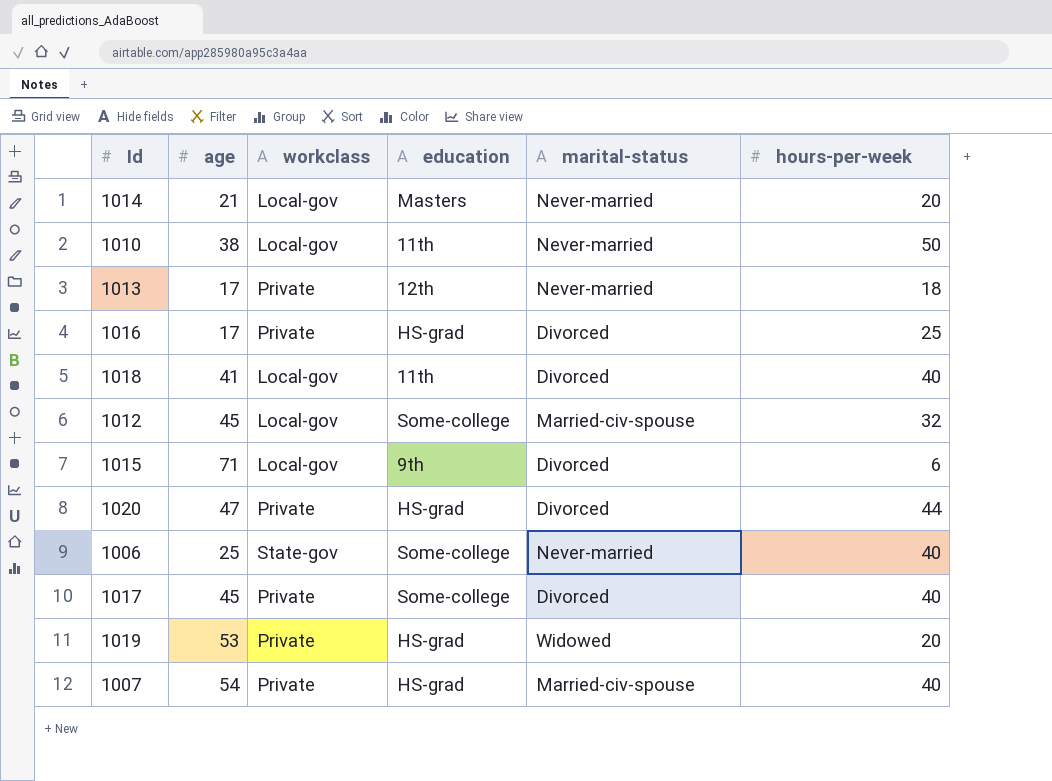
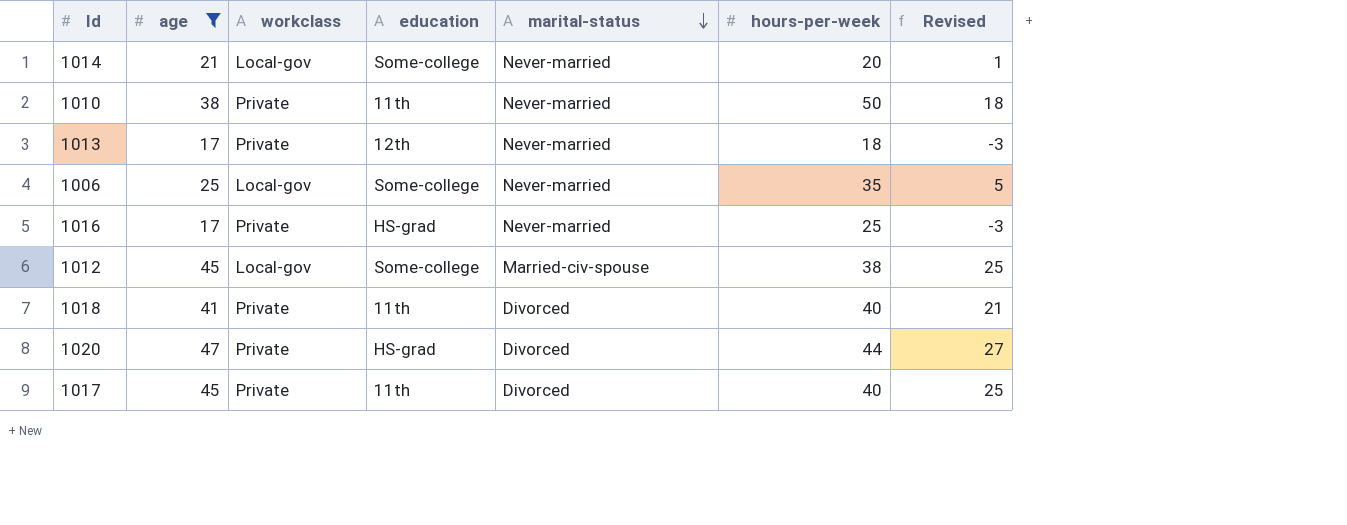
filter: none -> age <= 47
row order: none -> marital-status descending
column Revised | formula: none -> [age] - 20
1014 | education: Masters -> Some-college
1010 | workclass: Local-gov -> Private
1006 | workclass: State-gov -> Local-gov
1006 | hours-per-week: 40 -> 35
1016 | marital-status: Divorced -> Never-married
1012 | hours-per-week: 32 -> 38
1018 | workclass: Local-gov -> Private
1017 | education: Some-college -> 11th

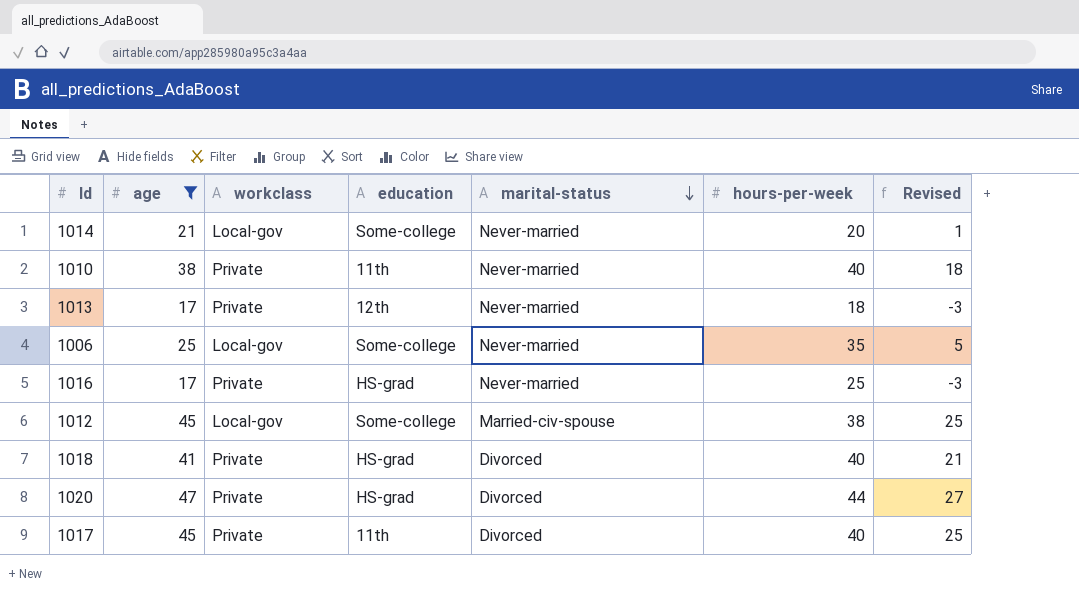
1010 | hours-per-week: 50 -> 40
1018 | education: 11th -> HS-grad

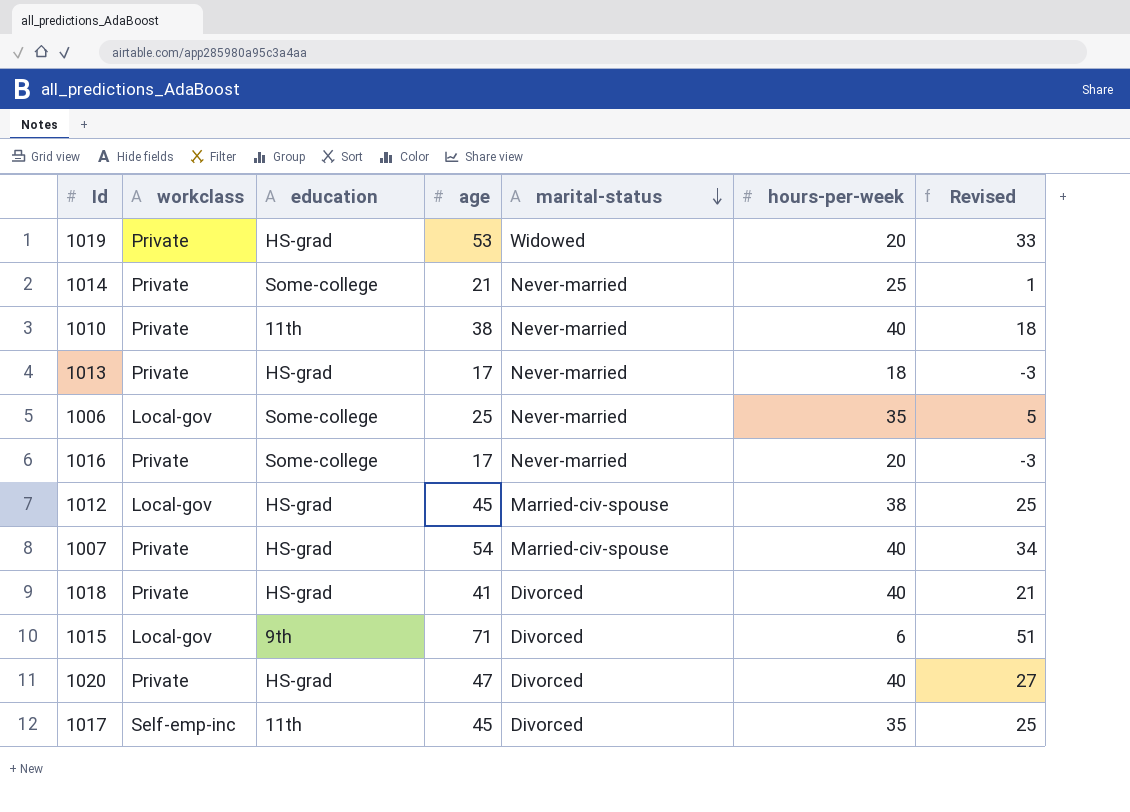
filter: age <= 47 -> none
column age | position: 2 -> 4
1014 | workclass: Local-gov -> Private
1014 | hours-per-week: 20 -> 25
1013 | education: 12th -> HS-grad
1016 | education: HS-grad -> Some-college
1016 | hours-per-week: 25 -> 20
1012 | education: Some-college -> HS-grad
1020 | hours-per-week: 44 -> 40
1017 | workclass: Private -> Self-emp-inc
1017 | hours-per-week: 40 -> 35

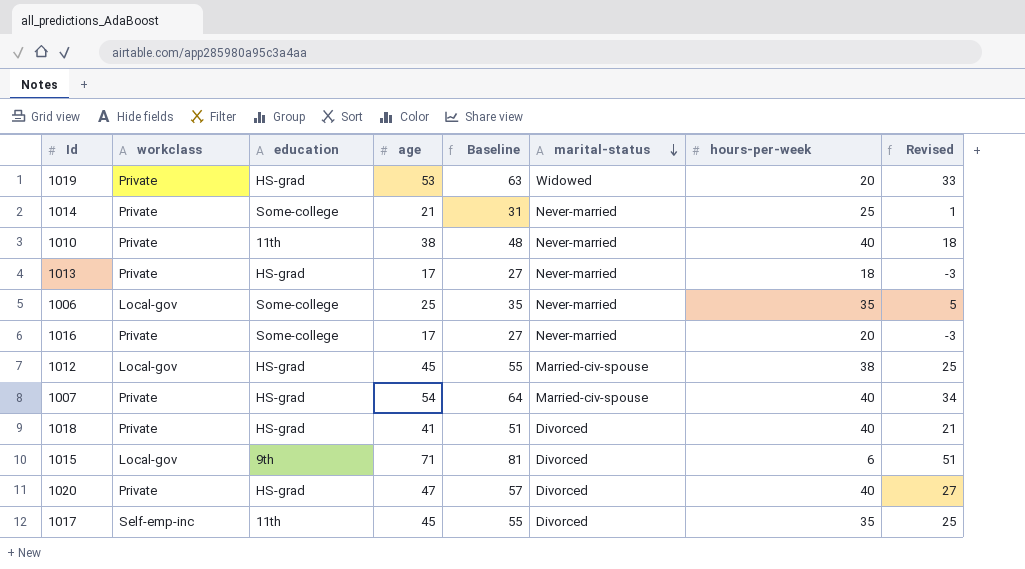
column Baseline | formula: none -> [age] + 10

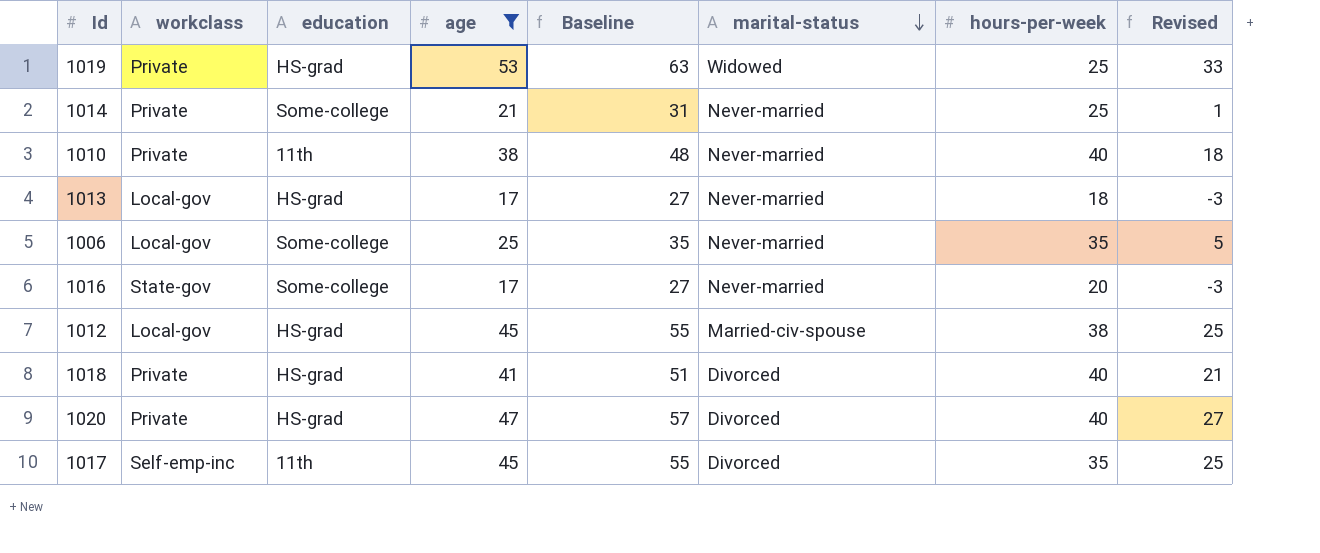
filter: none -> age <= 53
1019 | hours-per-week: 20 -> 25
1013 | workclass: Private -> Local-gov
1016 | workclass: Private -> State-gov

